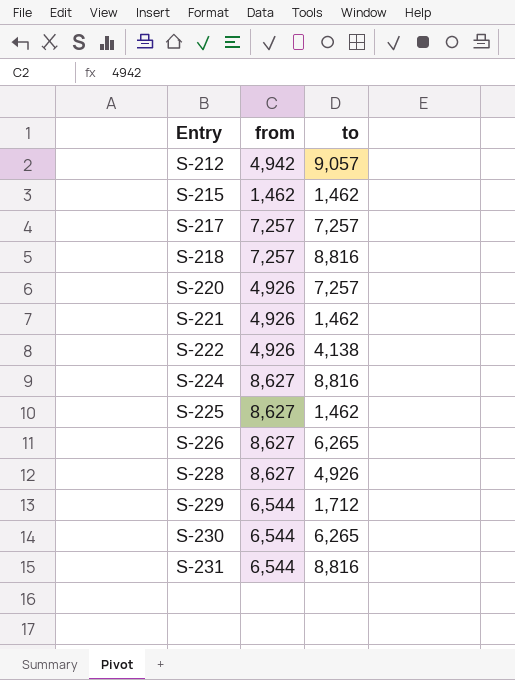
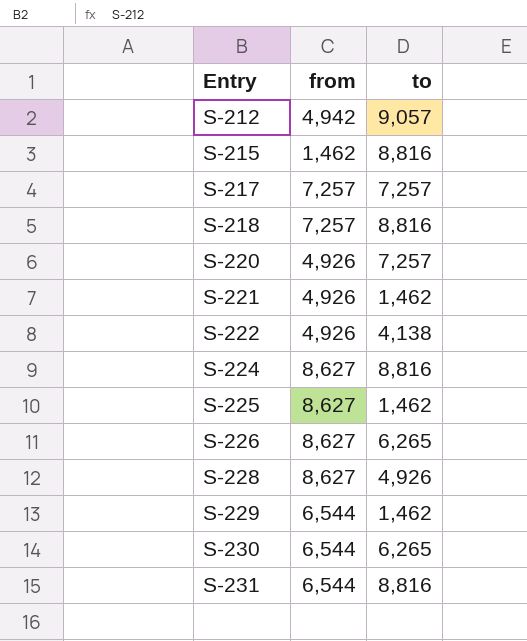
S-215 | to: 1,462 -> 8,816
S-229 | to: 1,712 -> 1,462

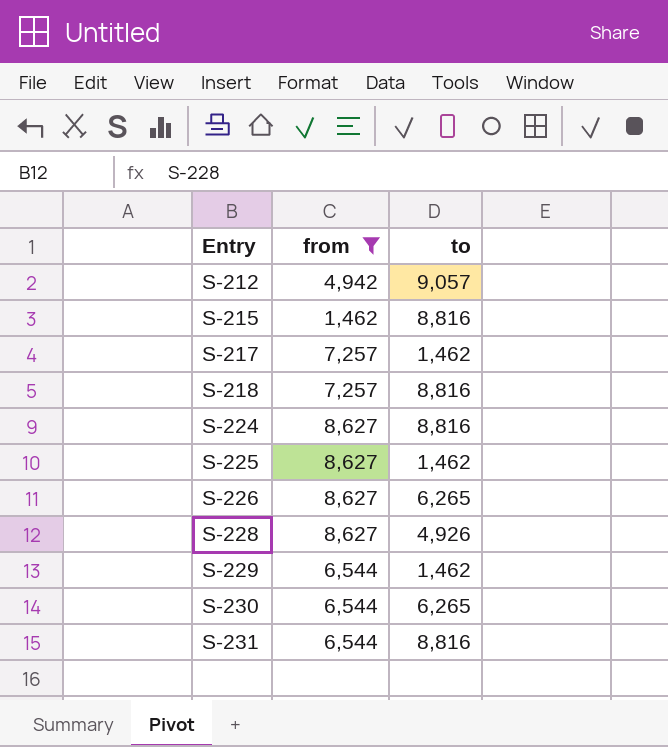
filter: none -> from != 4,926
S-217 | to: 7,257 -> 1,462

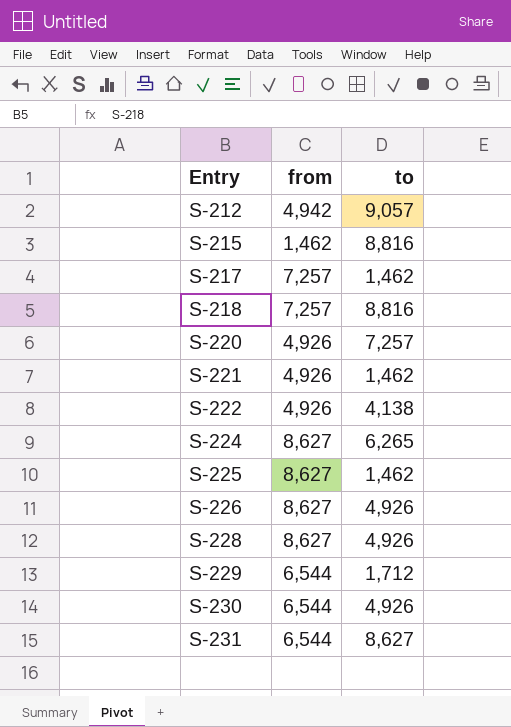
filter: from != 4,926 -> none
S-224 | to: 8,816 -> 6,265
S-226 | to: 6,265 -> 4,926
S-229 | to: 1,462 -> 1,712
S-230 | to: 6,265 -> 4,926
S-231 | to: 8,816 -> 8,627

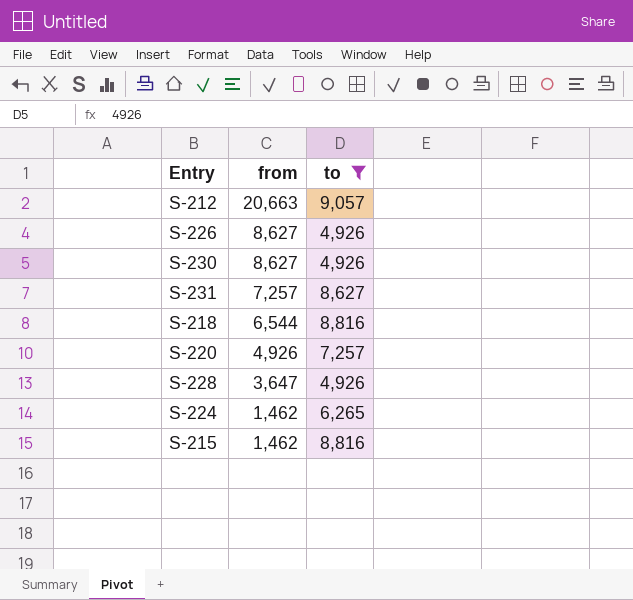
filter: none -> to >= 4,926
row order: Entry ascending -> from descending
S-212 | from: 4,942 -> 20,663
S-230 | from: 6,544 -> 8,627
S-231 | from: 6,544 -> 7,257
S-218 | from: 7,257 -> 6,544
S-228 | from: 8,627 -> 3,647
S-224 | from: 8,627 -> 1,462

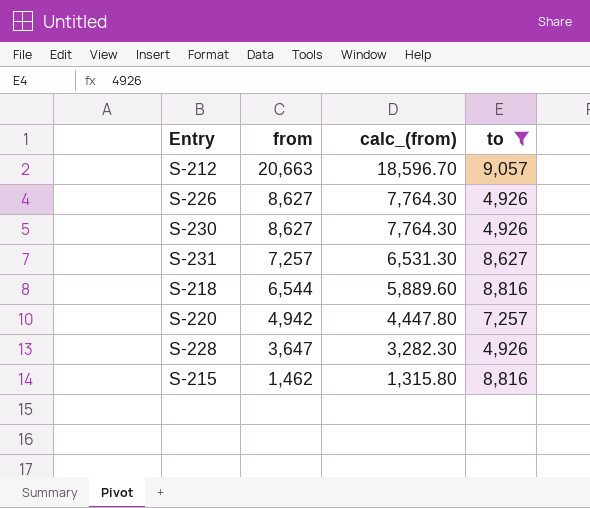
column calc_(from) | formula: none -> [from] * 0.9
row S-224: 1,462 | 6,265 -> none
S-220 | from: 4,926 -> 4,942

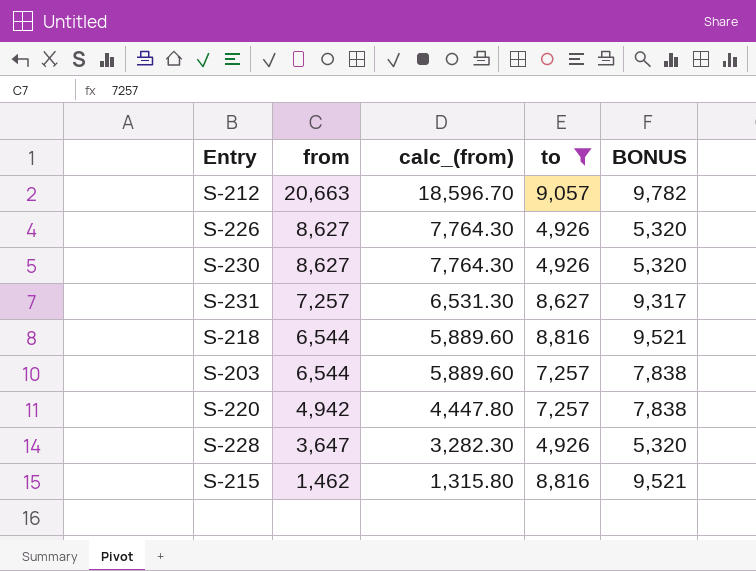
column BONUS | formula: none -> [to] * 1.08
row S-203: none -> 6,544 | 5,889.60 | 7,257 | 7,838

